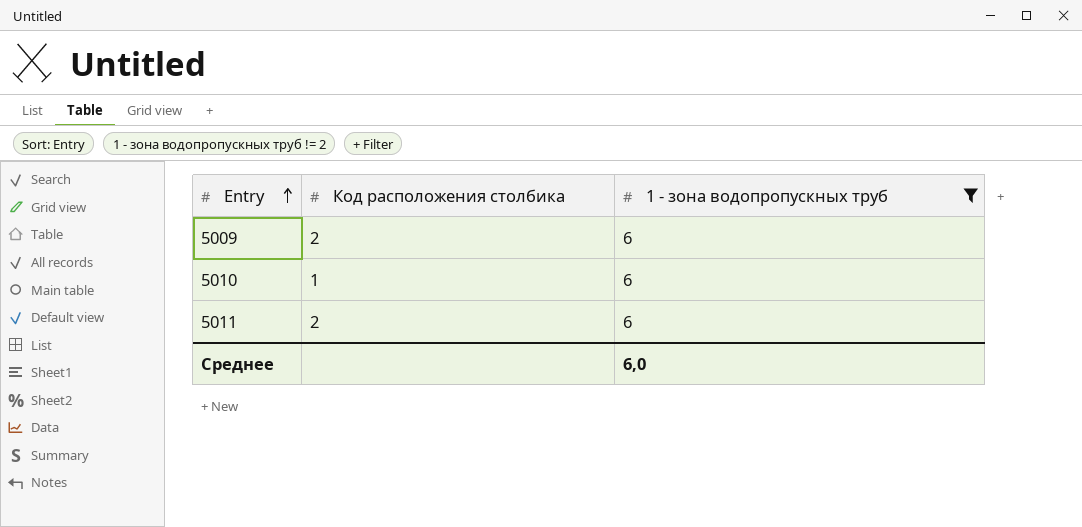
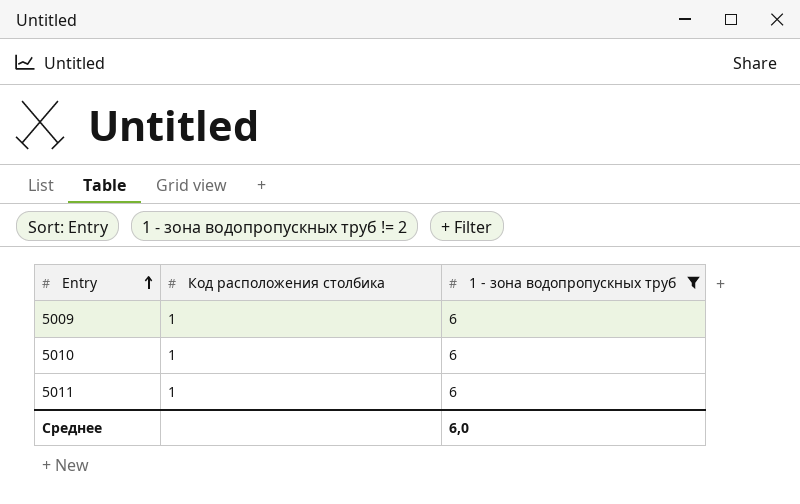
5009 | Код расположения столбика: 2 -> 1
5011 | Код расположения столбика: 2 -> 1

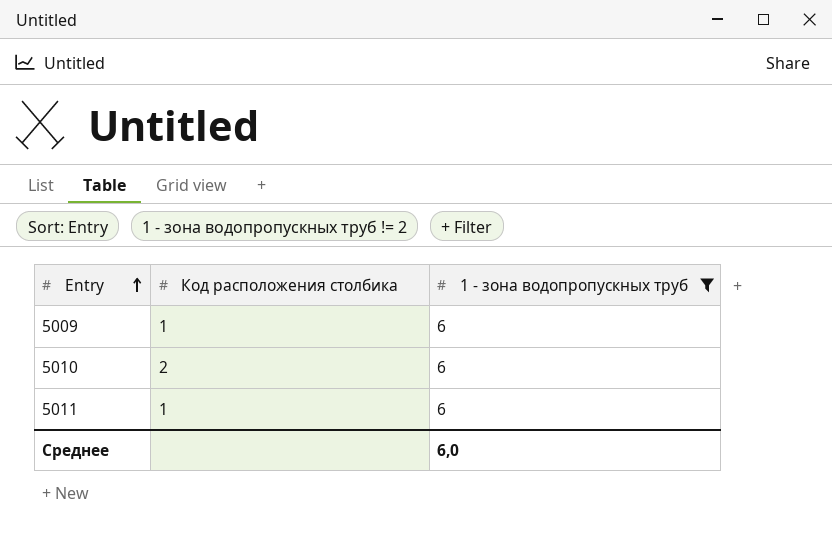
5010 | Код расположения столбика: 1 -> 2

